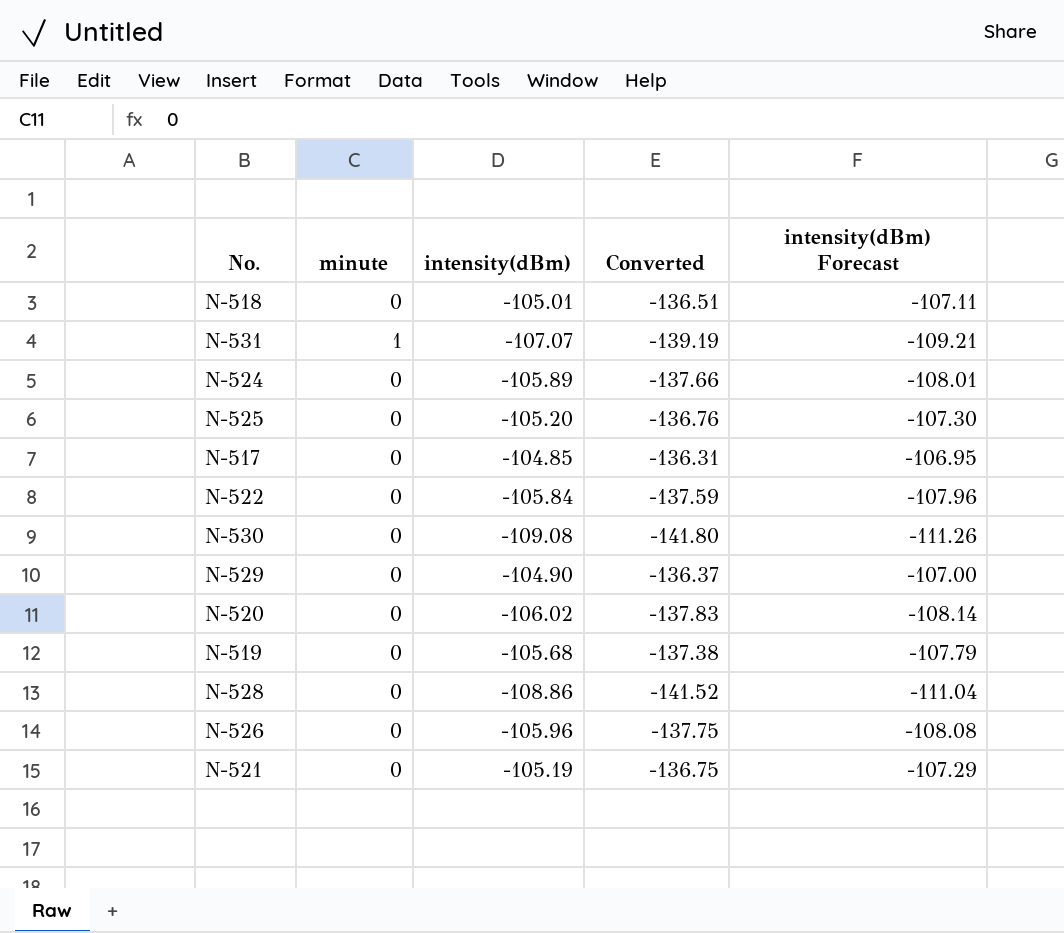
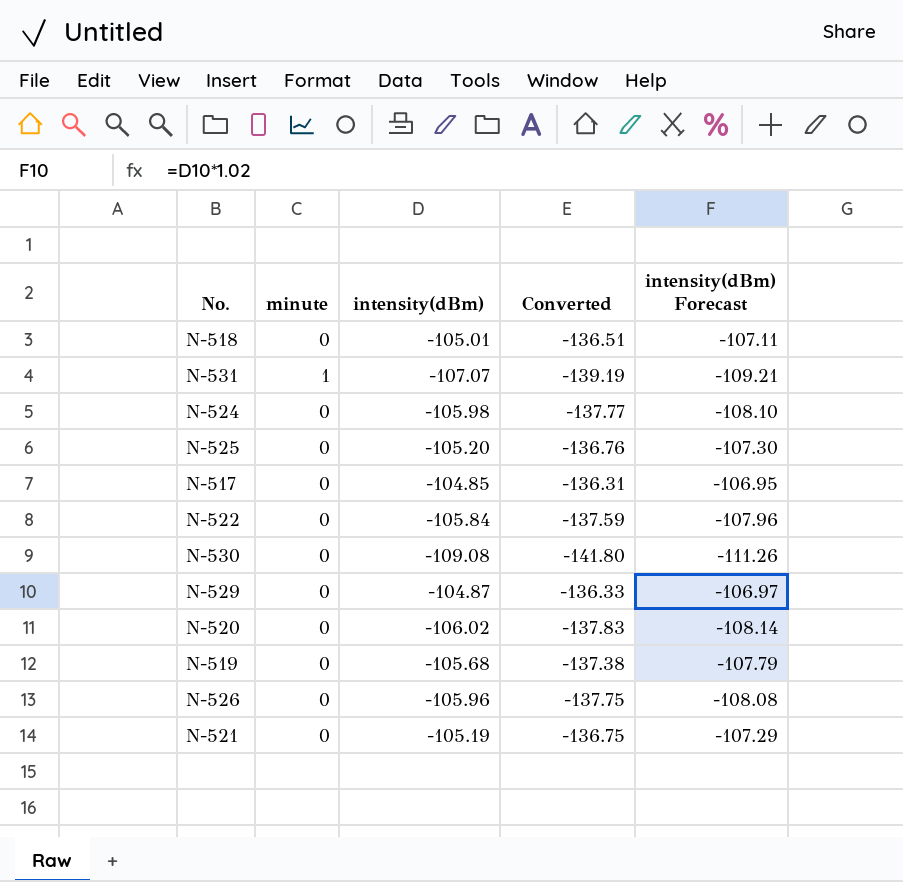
row N-528: 0 | -108.86 | -141.52 | -111.04 -> none
N-524 | intensity(dBm): -105.89 -> -105.98
N-524 | Converted: -137.66 -> -137.77
N-524 | intensity(dBm) Forecast: -108.01 -> -108.10
N-529 | intensity(dBm): -104.90 -> -104.87
N-529 | Converted: -136.37 -> -136.33
N-529 | intensity(dBm) Forecast: -107.00 -> -106.97

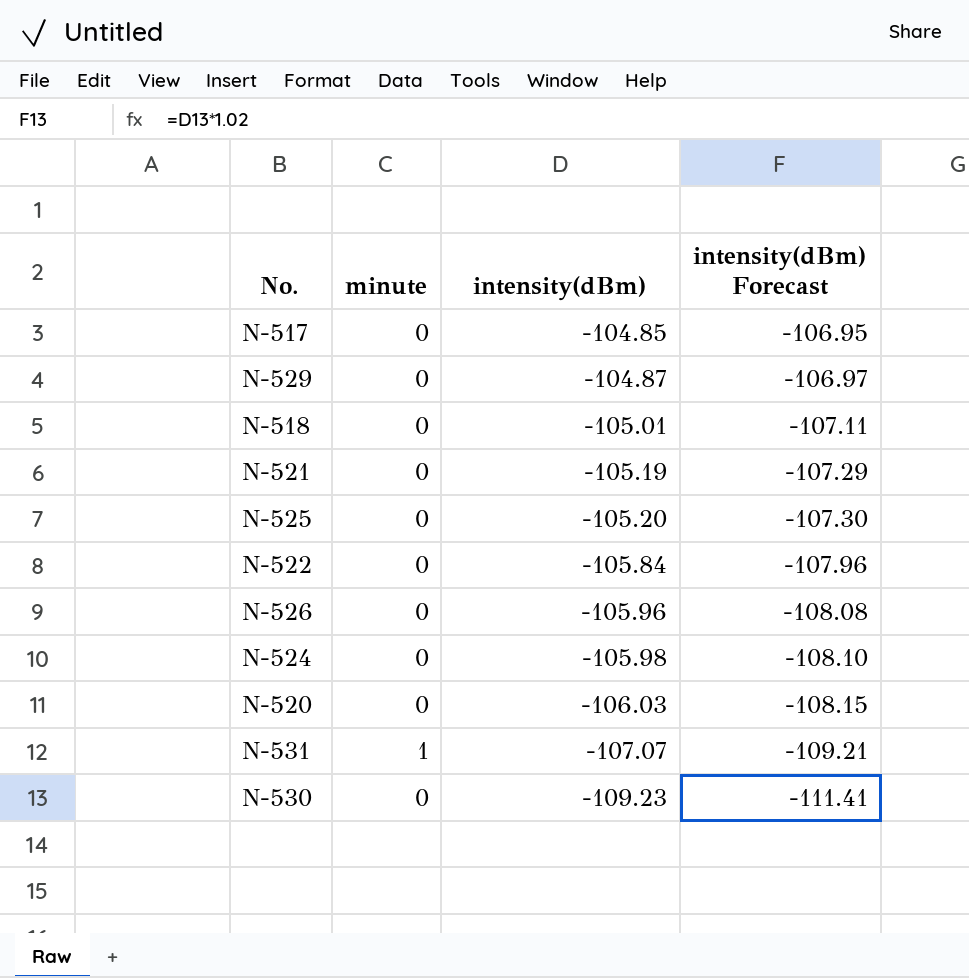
row order: none -> intensity(dBm) descending
column Converted | formula: [intensity(dBm)] * 1.3 -> none
row N-519: 0 | -105.68 | -137.38 | -107.79 -> none
N-520 | intensity(dBm): -106.02 -> -106.03
N-520 | intensity(dBm) Forecast: -108.14 -> -108.15
N-530 | intensity(dBm): -109.08 -> -109.23
N-530 | intensity(dBm) Forecast: -111.26 -> -111.41

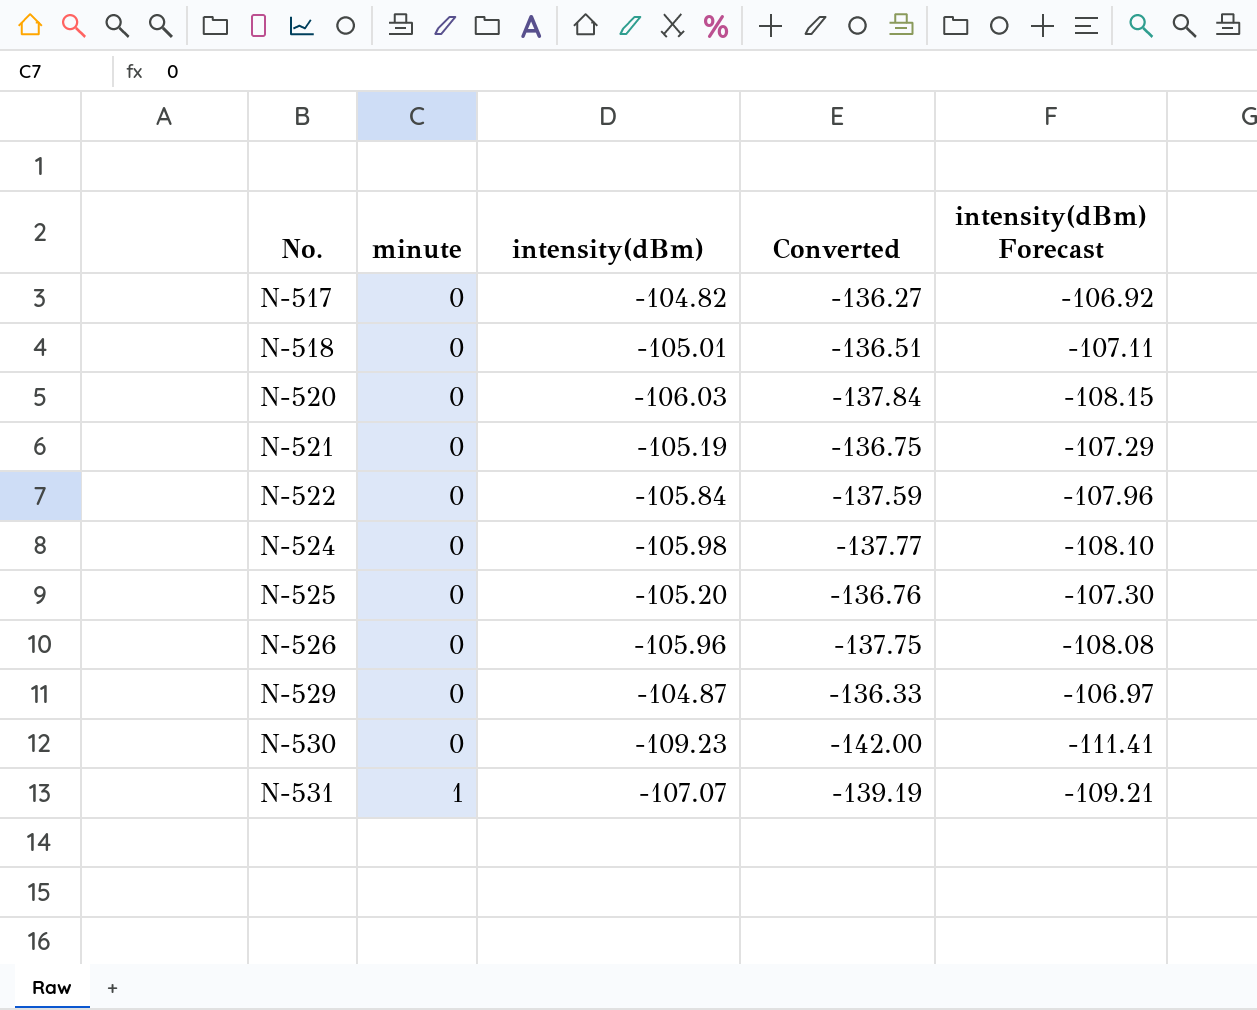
row order: intensity(dBm) descending -> No. ascending
column Converted | formula: none -> [intensity(dBm)] * 1.3
N-517 | intensity(dBm): -104.85 -> -104.82
N-517 | intensity(dBm) Forecast: -106.95 -> -106.92

